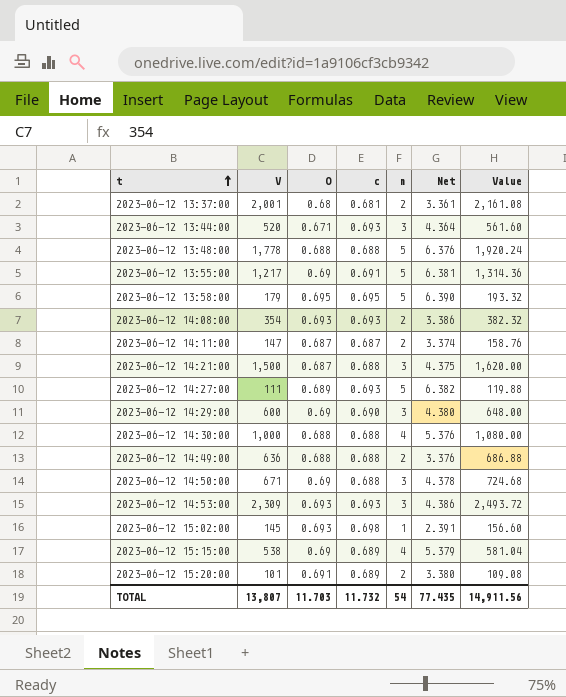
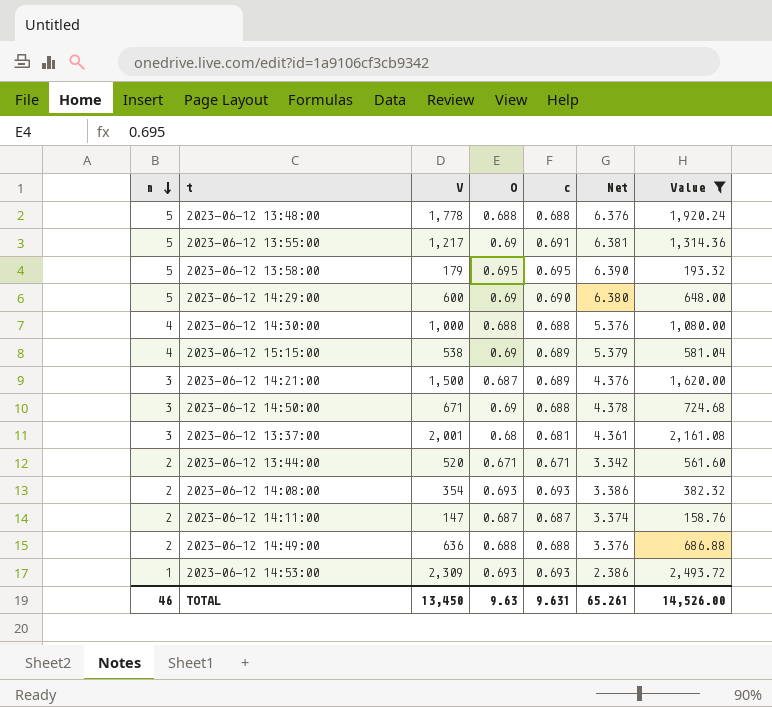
filter: none -> Value >= 158.76
row order: t ascending -> n descending
column n | position: 5 -> 1
2023-06-12 14:29:00 | n: 3 -> 5
2023-06-12 14:29:00 | Net: 4.380 -> 6.380
2023-06-12 14:21:00 | c: 0.688 -> 0.689
2023-06-12 14:21:00 | Net: 4.375 -> 4.376
2023-06-12 13:37:00 | n: 2 -> 3
2023-06-12 13:37:00 | Net: 3.361 -> 4.361
2023-06-12 13:44:00 | n: 3 -> 2
2023-06-12 13:44:00 | c: 0.693 -> 0.671
2023-06-12 13:44:00 | Net: 4.364 -> 3.342
2023-06-12 14:53:00 | n: 3 -> 1
2023-06-12 14:53:00 | Net: 4.386 -> 2.386
TOTAL | n: 54 -> 46
TOTAL | V: 13,807 -> 13,450
TOTAL | O: 11.703 -> 9.63
TOTAL | c: 11.732 -> 9.631
TOTAL | Net: 77.435 -> 65.261
TOTAL | Value: 14,911.56 -> 14,526.00

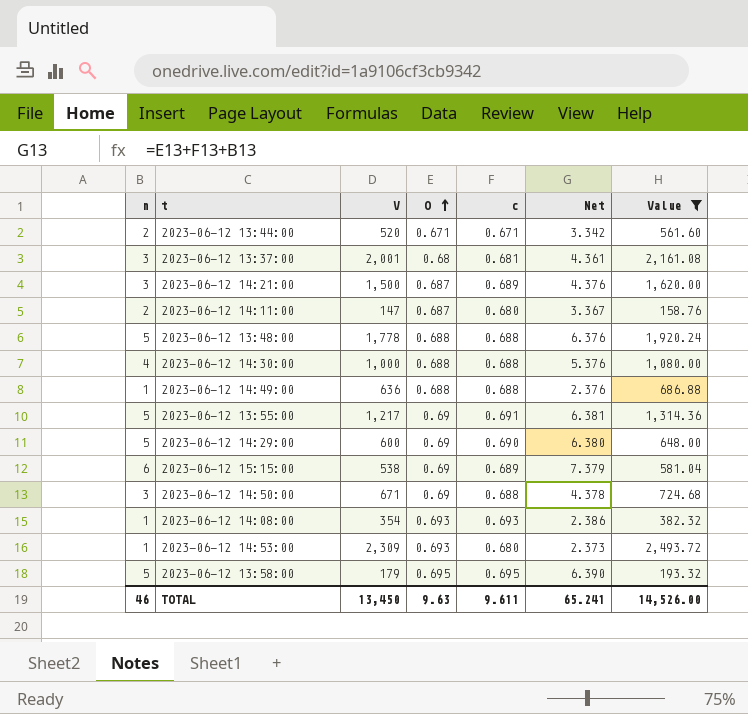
row order: n descending -> O ascending
2023-06-12 14:11:00 | c: 0.687 -> 0.680
2023-06-12 14:11:00 | Net: 3.374 -> 3.367
2023-06-12 14:49:00 | n: 2 -> 1
2023-06-12 14:49:00 | Net: 3.376 -> 2.376
2023-06-12 15:15:00 | n: 4 -> 6
2023-06-12 15:15:00 | Net: 5.379 -> 7.379
2023-06-12 14:08:00 | n: 2 -> 1
2023-06-12 14:08:00 | Net: 3.386 -> 2.386
2023-06-12 14:53:00 | c: 0.693 -> 0.680
2023-06-12 14:53:00 | Net: 2.386 -> 2.373
TOTAL | c: 9.631 -> 9.611
TOTAL | Net: 65.261 -> 65.241

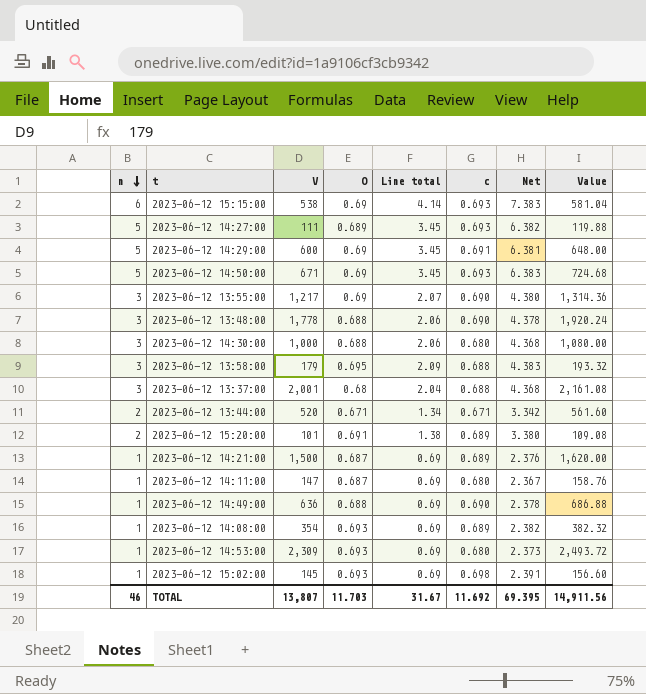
filter: Value >= 158.76 -> none
row order: O ascending -> n descending
column Line total | formula: none -> [n] * [O]
2023-06-12 15:15:00 | c: 0.689 -> 0.693
2023-06-12 15:15:00 | Net: 7.379 -> 7.383
2023-06-12 14:29:00 | c: 0.690 -> 0.691
2023-06-12 14:29:00 | Net: 6.380 -> 6.381
2023-06-12 14:50:00 | n: 3 -> 5
2023-06-12 14:50:00 | c: 0.688 -> 0.693
2023-06-12 14:50:00 | Net: 4.378 -> 6.383
2023-06-12 13:55:00 | n: 5 -> 3
2023-06-12 13:55:00 | c: 0.691 -> 0.690
2023-06-12 13:55:00 | Net: 6.381 -> 4.380
2023-06-12 13:48:00 | n: 5 -> 3
2023-06-12 13:48:00 | c: 0.688 -> 0.690
2023-06-12 13:48:00 | Net: 6.376 -> 4.378
2023-06-12 14:30:00 | n: 4 -> 3
2023-06-12 14:30:00 | c: 0.688 -> 0.680
2023-06-12 14:30:00 | Net: 5.376 -> 4.368
2023-06-12 13:58:00 | n: 5 -> 3
2023-06-12 13:58:00 | c: 0.695 -> 0.688
2023-06-12 13:58:00 | Net: 6.390 -> 4.383
2023-06-12 13:37:00 | c: 0.681 -> 0.688
2023-06-12 13:37:00 | Net: 4.361 -> 4.368
2023-06-12 14:21:00 | n: 3 -> 1
2023-06-12 14:21:00 | Net: 4.376 -> 2.376
2023-06-12 14:11:00 | n: 2 -> 1
2023-06-12 14:11:00 | Net: 3.367 -> 2.367
2023-06-12 14:49:00 | c: 0.688 -> 0.690
2023-06-12 14:49:00 | Net: 2.376 -> 2.378
2023-06-12 14:08:00 | c: 0.693 -> 0.689
2023-06-12 14:08:00 | Net: 2.386 -> 2.382
TOTAL | V: 13,450 -> 13,807
TOTAL | O: 9.63 -> 11.703
TOTAL | c: 9.611 -> 11.692
TOTAL | Net: 65.241 -> 69.395
TOTAL | Value: 14,526.00 -> 14,911.56

